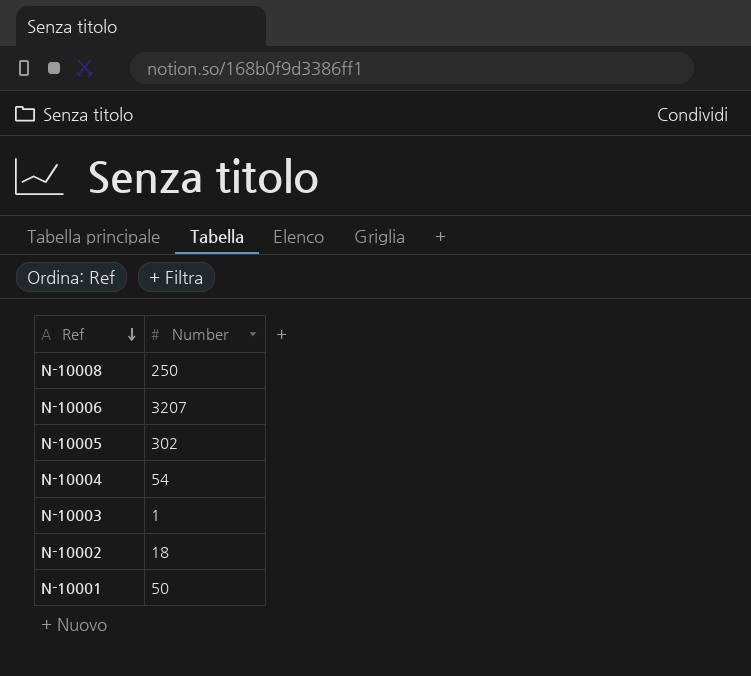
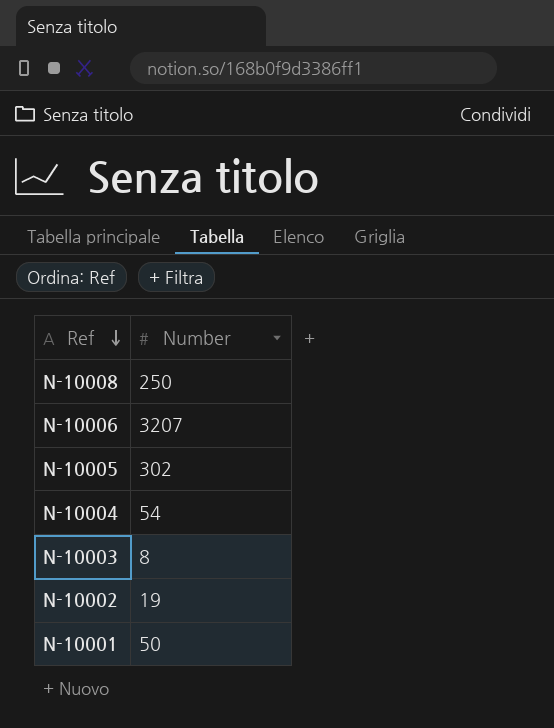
N-10003 | Number: 1 -> 8
N-10002 | Number: 18 -> 19

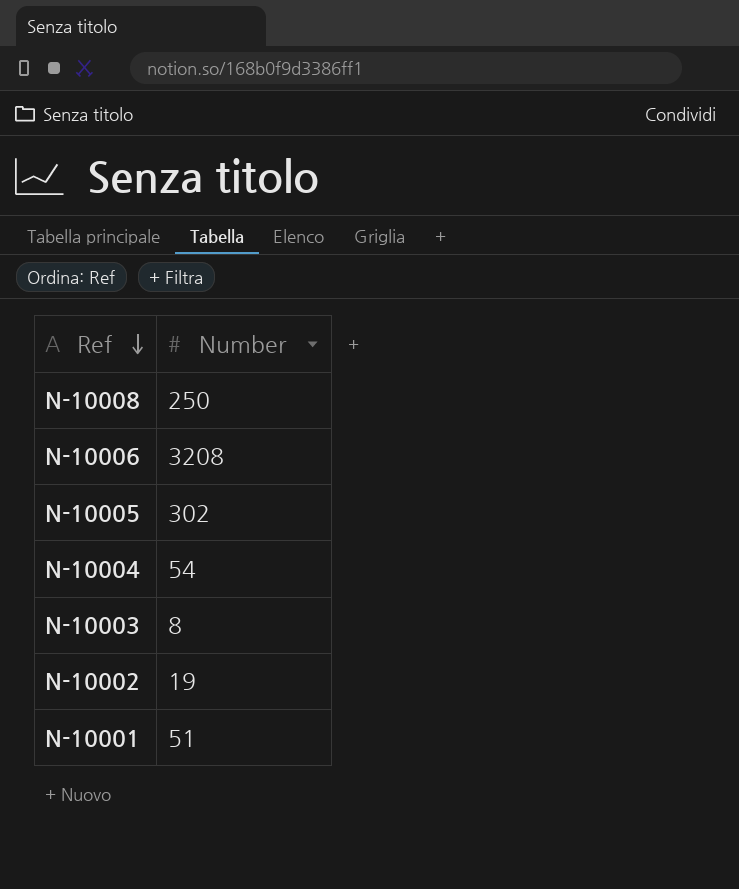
N-10006 | Number: 3207 -> 3208
N-10001 | Number: 50 -> 51

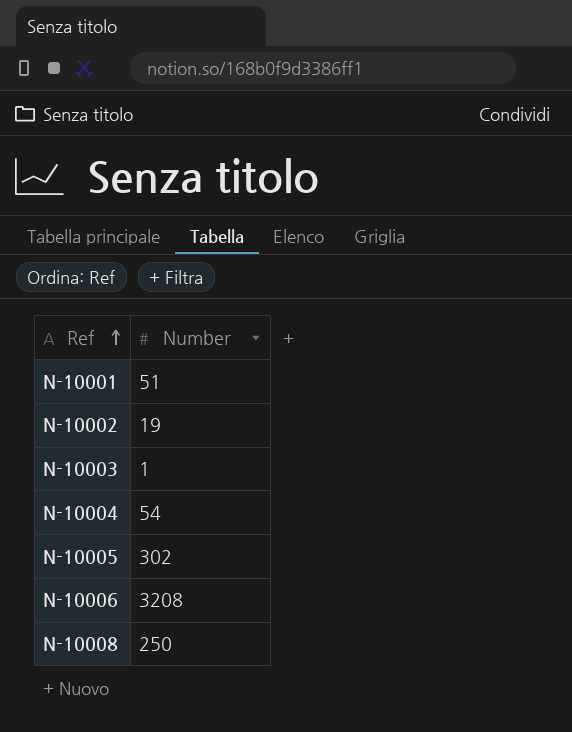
row order: Ref descending -> Ref ascending
N-10003 | Number: 8 -> 1

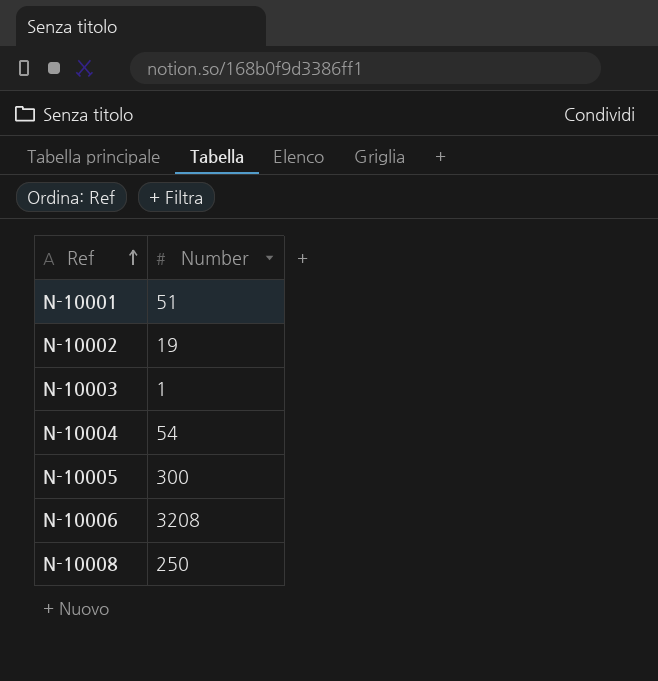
N-10005 | Number: 302 -> 300

